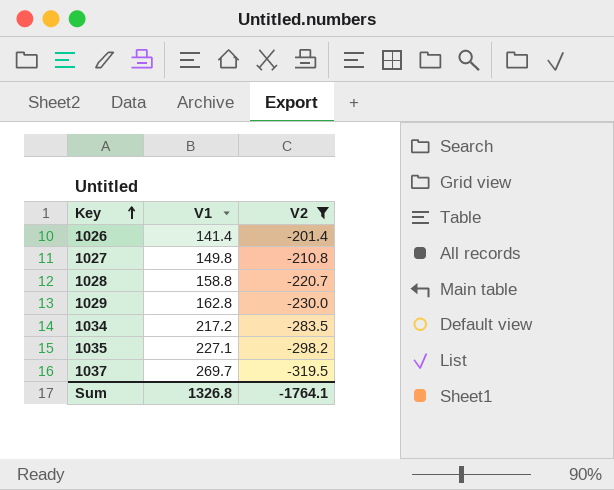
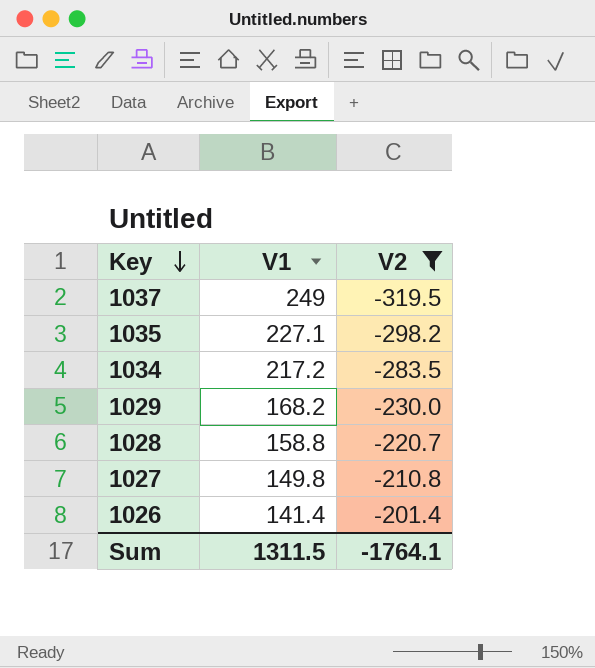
row order: Key ascending -> Key descending
1037 | V1: 269.7 -> 249
1029 | V1: 162.8 -> 168.2
Sum | V1: 1326.8 -> 1311.5

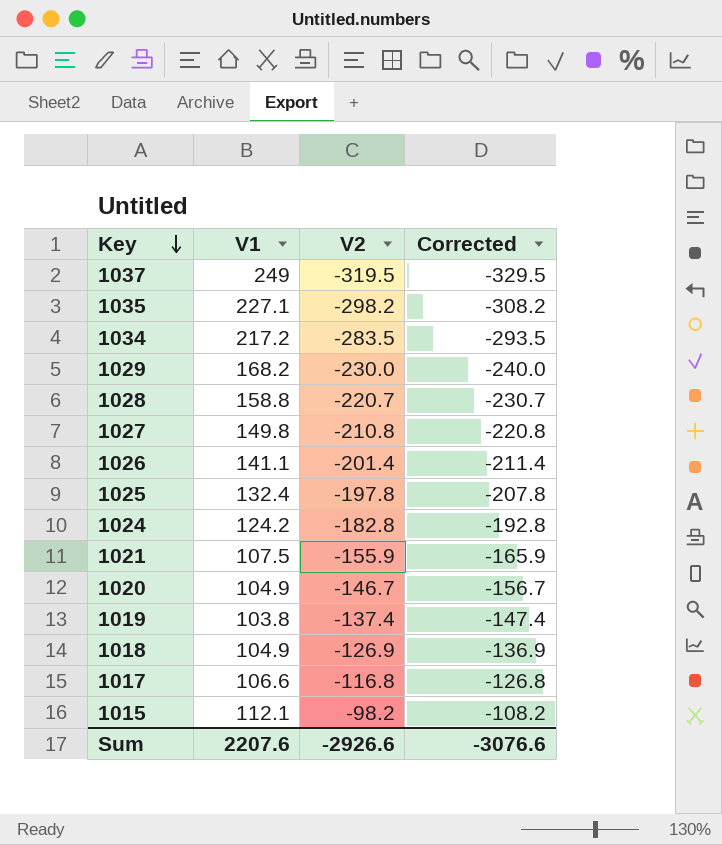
filter: V2 <= -201.4 -> none
column Corrected | formula: none -> [V2] - 10
1026 | V1: 141.4 -> 141.1
Sum | V1: 1311.5 -> 2207.6
Sum | V2: -1764.1 -> -2926.6

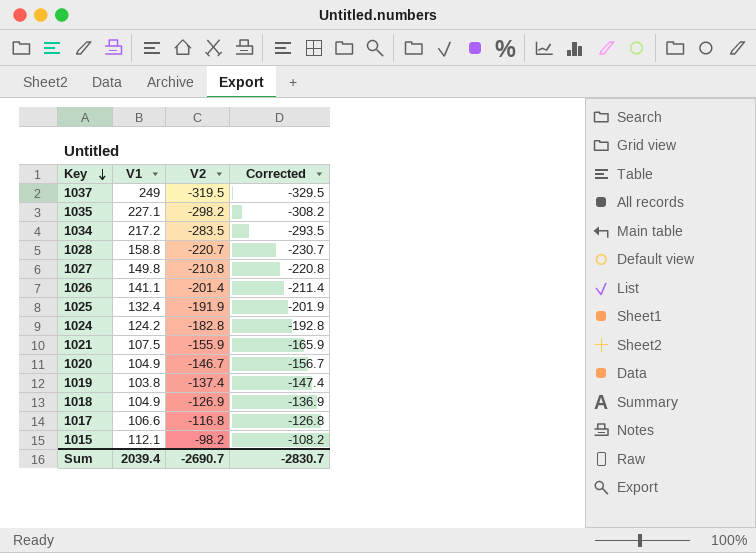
row 1029: 168.2 | -230.0 | -240.0 -> none
1025 | V2: -197.8 -> -191.9
1025 | Corrected: -207.8 -> -201.9
Sum | V1: 2207.6 -> 2039.4
Sum | V2: -2926.6 -> -2690.7
Sum | Corrected: -3076.6 -> -2830.7

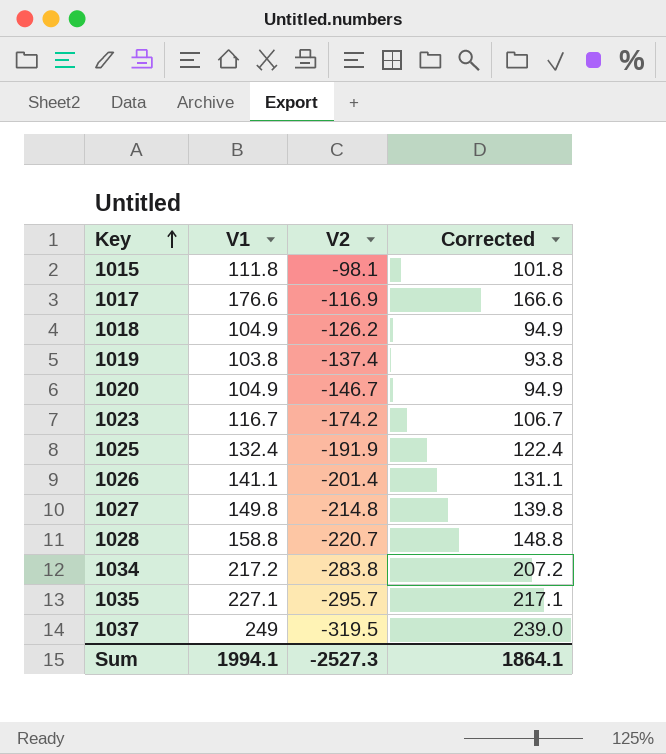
row order: Key descending -> Key ascending
column Corrected | formula: [V2] - 10 -> [V1] - 10
row 1024: 124.2 | -182.8 | -192.8 -> none
row 1021: 107.5 | -155.9 | -165.9 -> none
1015 | V1: 112.1 -> 111.8
1015 | V2: -98.2 -> -98.1
1017 | V1: 106.6 -> 176.6
1017 | V2: -116.8 -> -116.9
1018 | V2: -126.9 -> -126.2
row 1023: none -> 116.7 | -174.2 | 106.7
1027 | V2: -210.8 -> -214.8
1034 | V2: -283.5 -> -283.8
1035 | V2: -298.2 -> -295.7
Sum | V1: 2039.4 -> 1994.1
Sum | V2: -2690.7 -> -2527.3
Sum | Corrected: -2830.7 -> 1864.1

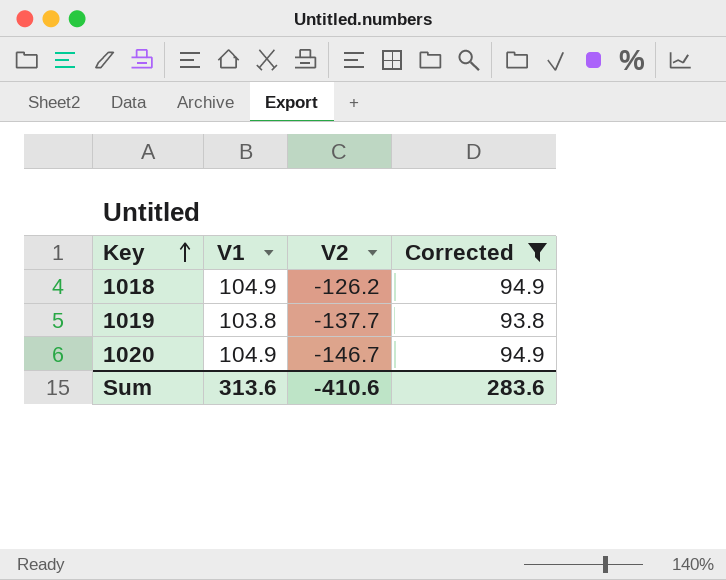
filter: none -> Corrected <= 94.9
1019 | V2: -137.4 -> -137.7
Sum | V1: 1994.1 -> 313.6
Sum | V2: -2527.3 -> -410.6
Sum | Corrected: 1864.1 -> 283.6

